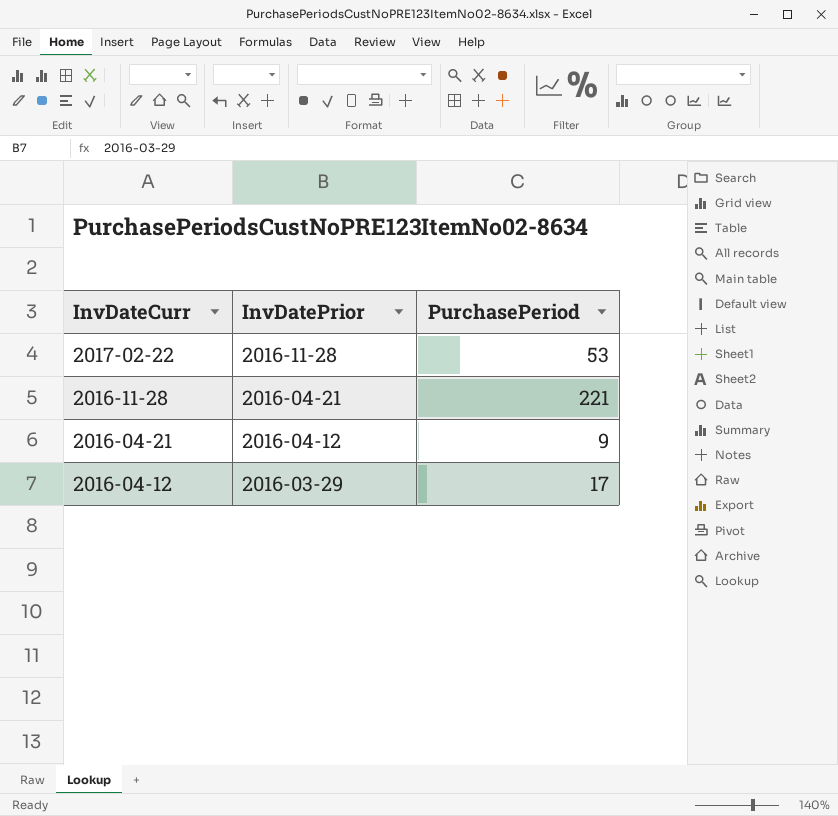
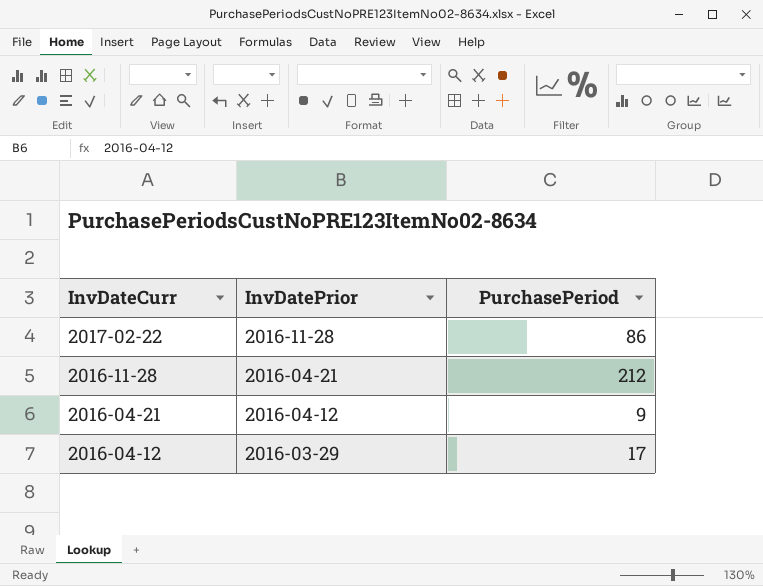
2017-02-22 | PurchasePeriod: 53 -> 86
2016-11-28 | PurchasePeriod: 221 -> 212

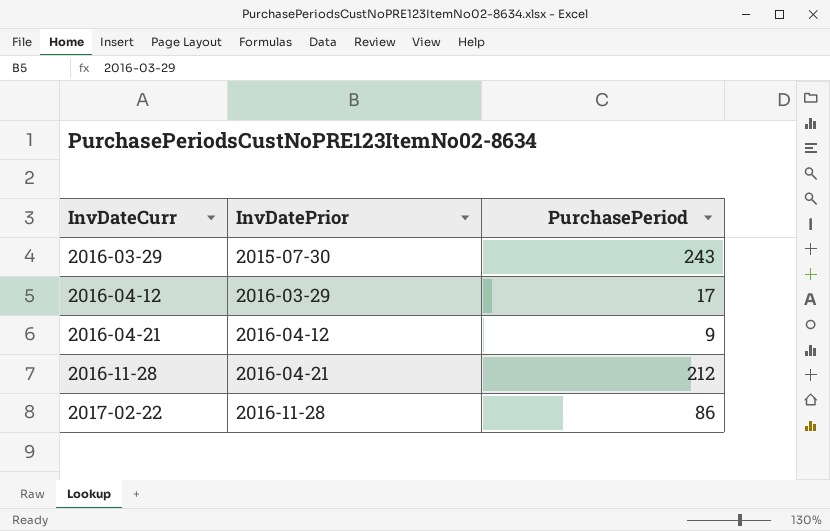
row order: InvDateCurr descending -> InvDateCurr ascending
row 2016-03-29: none -> 2015-07-30 | 243

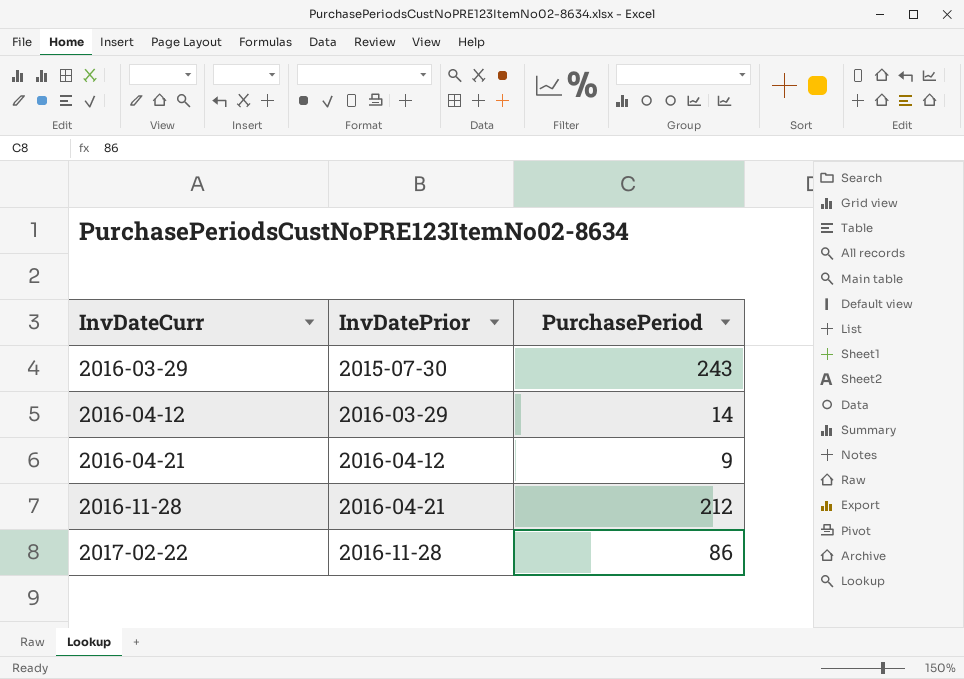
2016-04-12 | PurchasePeriod: 17 -> 14

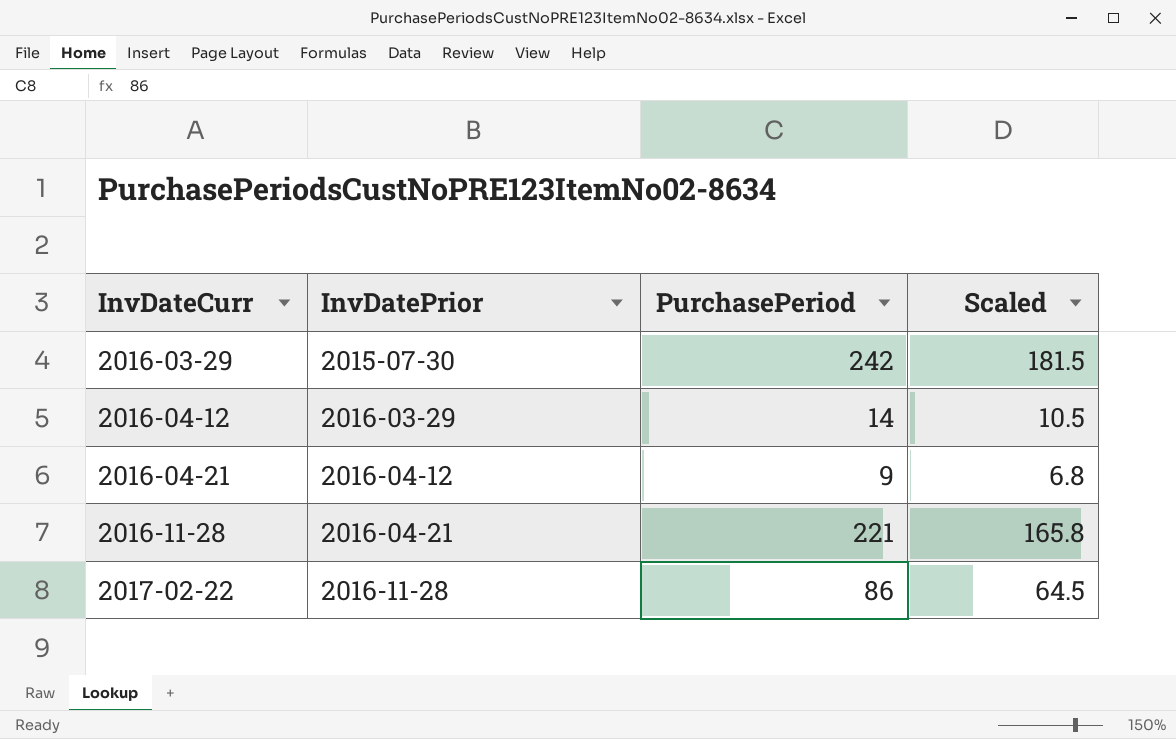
column Scaled | formula: none -> [PurchasePeriod] * 0.75
2016-03-29 | PurchasePeriod: 243 -> 242
2016-11-28 | PurchasePeriod: 212 -> 221

